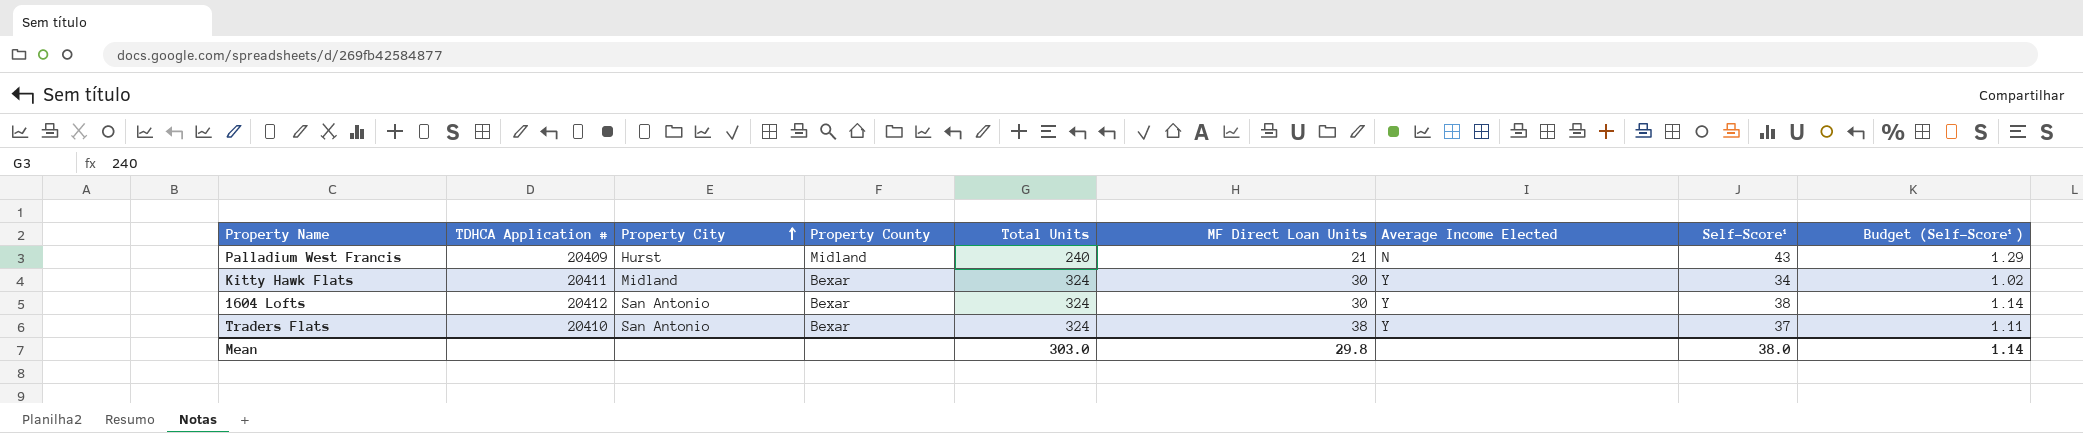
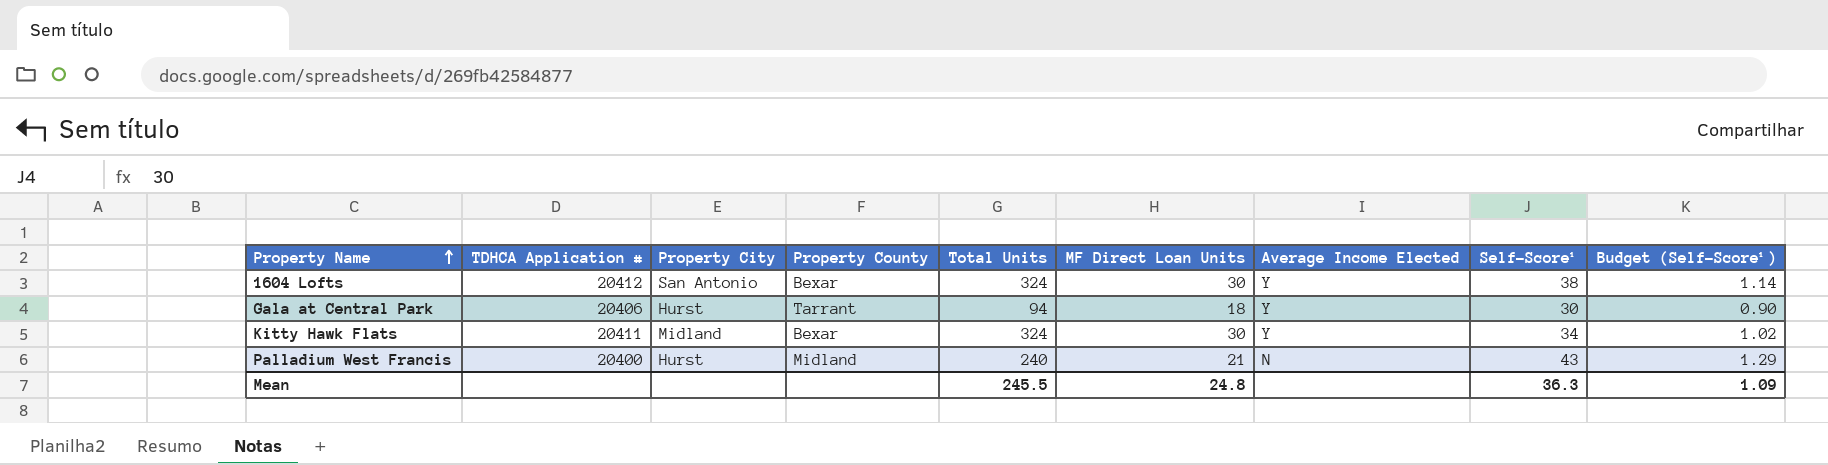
row order: Property City ascending -> Property Name ascending
row Traders Flats: 20410 | San Antonio | Bexar | 324 | 38 | Y | 37 | 1.11 -> none
row Gala at Central Park: none -> 20406 | Hurst | Tarrant | 94 | 18 | Y | 30 | 0.90
Palladium West Francis | TDHCA Application #: 20409 -> 20400
Mean | Total Units: 303.0 -> 245.5
Mean | MF Direct Loan Units: 29.8 -> 24.8
Mean | Self-Score¹: 38.0 -> 36.3
Mean | Budget (Self-Score¹): 1.14 -> 1.09

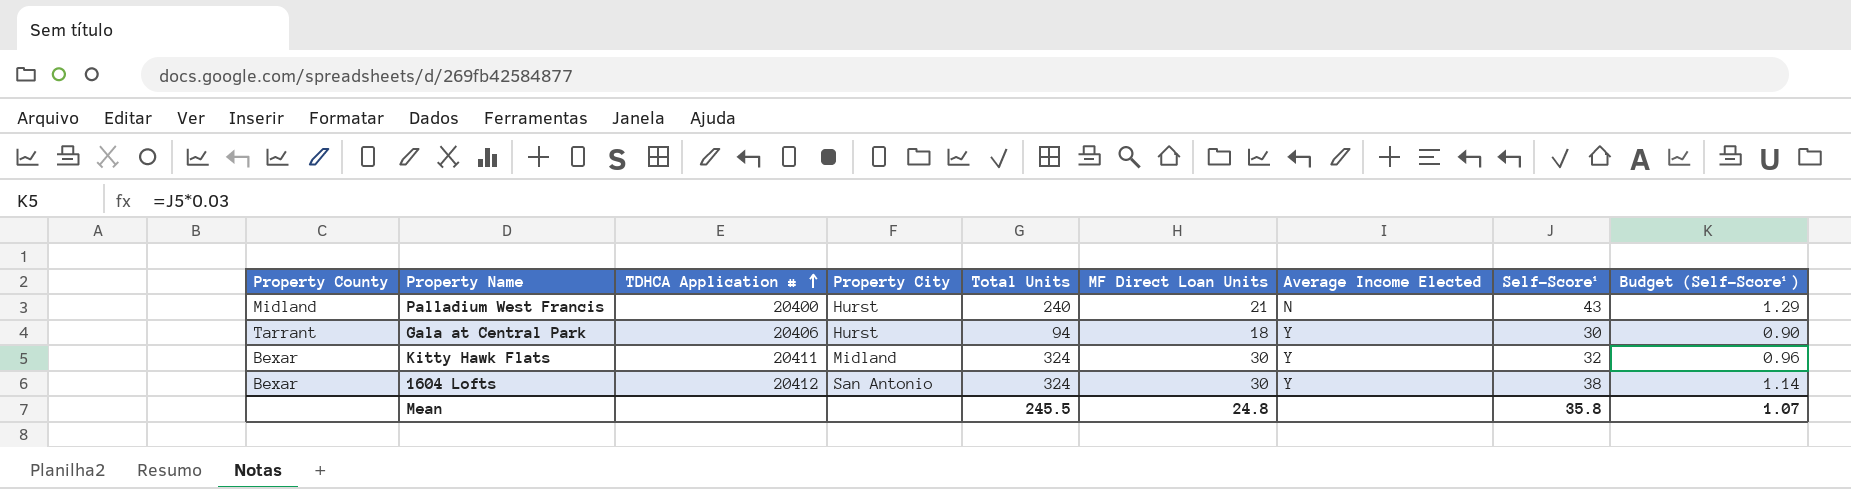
row order: Property Name ascending -> TDHCA Application # ascending
column Property County | position: 4 -> 1
Kitty Hawk Flats | Self-Score¹: 34 -> 32
Kitty Hawk Flats | Budget (Self-Score¹): 1.02 -> 0.96
Mean | Self-Score¹: 36.3 -> 35.8
Mean | Budget (Self-Score¹): 1.09 -> 1.07

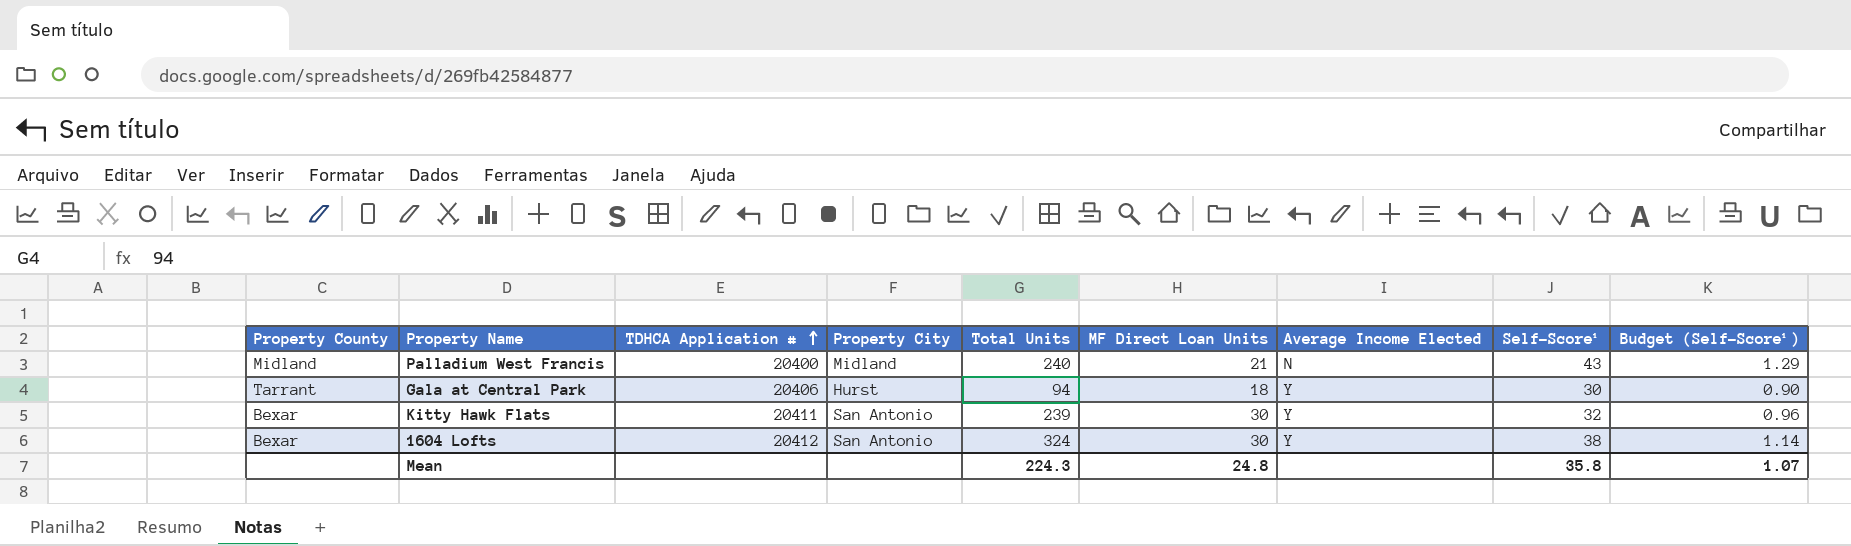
Palladium West Francis | Property City: Hurst -> Midland
Kitty Hawk Flats | Property City: Midland -> San Antonio
Kitty Hawk Flats | Total Units: 324 -> 239
Mean | Total Units: 245.5 -> 224.3

